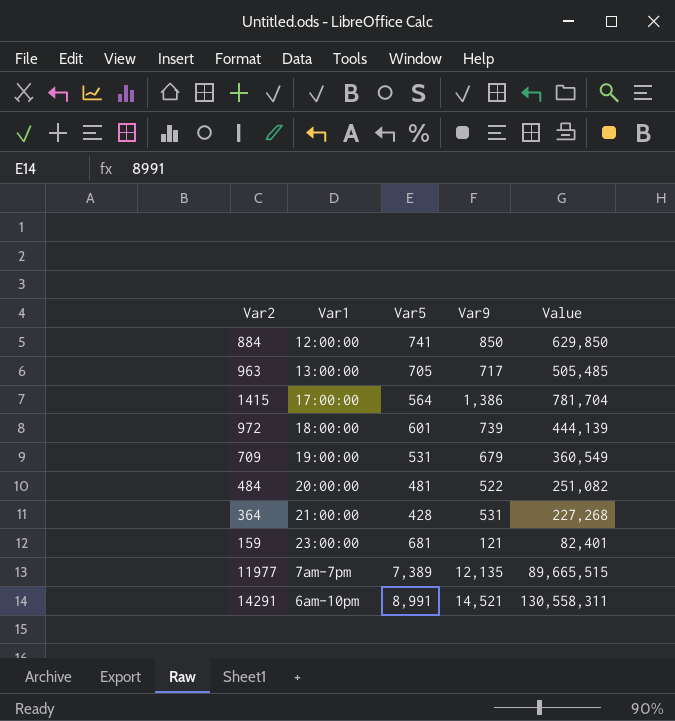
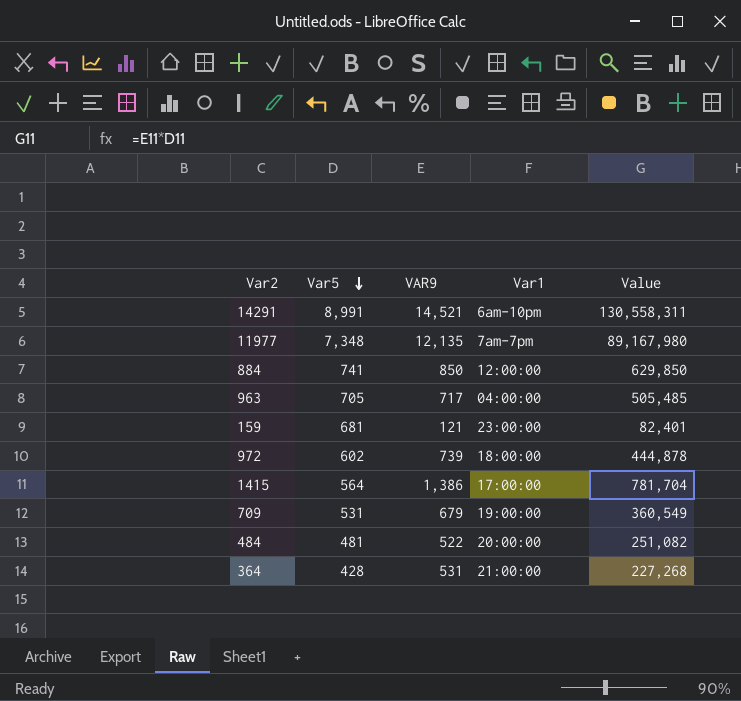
row order: none -> Var5 descending
column name: Var9 -> VAR9
column Var1 | position: 2 -> 4
11977 | Var5: 7,389 -> 7,348
11977 | Value: 89,665,515 -> 89,167,980
963 | Var1: 13:00:00 -> 04:00:00
972 | Var5: 601 -> 602
972 | Value: 444,139 -> 444,878

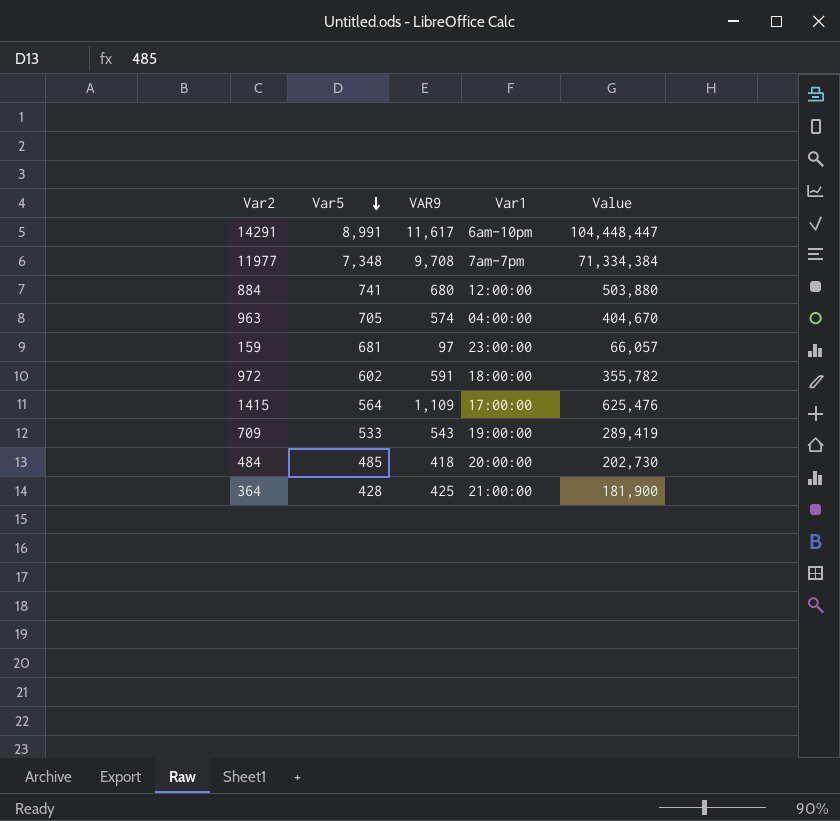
14291 | VAR9: 14,521 -> 11,617
14291 | Value: 130,558,311 -> 104,448,447
11977 | VAR9: 12,135 -> 9,708
11977 | Value: 89,167,980 -> 71,334,384
884 | VAR9: 850 -> 680
884 | Value: 629,850 -> 503,880
963 | VAR9: 717 -> 574
963 | Value: 505,485 -> 404,670
159 | VAR9: 121 -> 97
159 | Value: 82,401 -> 66,057
972 | VAR9: 739 -> 591
972 | Value: 444,878 -> 355,782
1415 | VAR9: 1,386 -> 1,109
1415 | Value: 781,704 -> 625,476
709 | Var5: 531 -> 533
709 | VAR9: 679 -> 543
709 | Value: 360,549 -> 289,419
484 | Var5: 481 -> 485
484 | VAR9: 522 -> 418
484 | Value: 251,082 -> 202,730
364 | VAR9: 531 -> 425
364 | Value: 227,268 -> 181,900

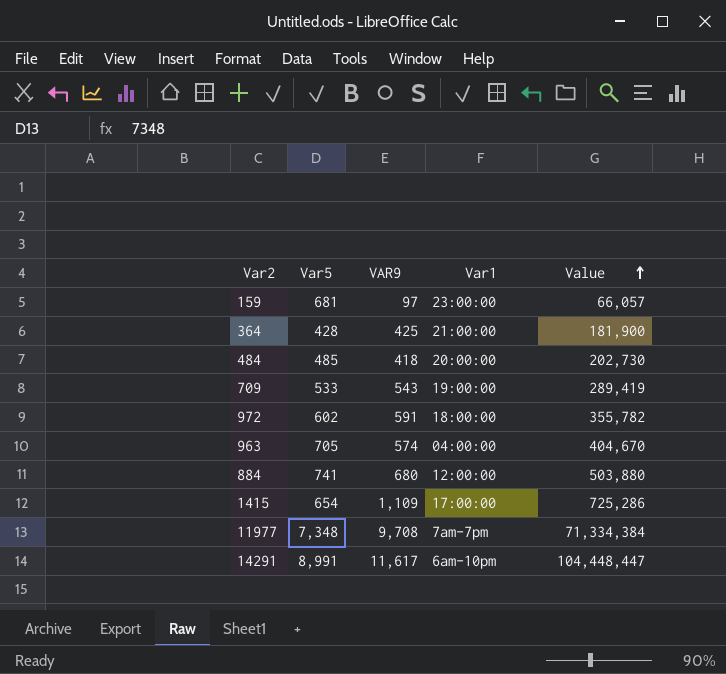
row order: Var5 descending -> Value ascending
1415 | Var5: 564 -> 654
1415 | Value: 625,476 -> 725,286

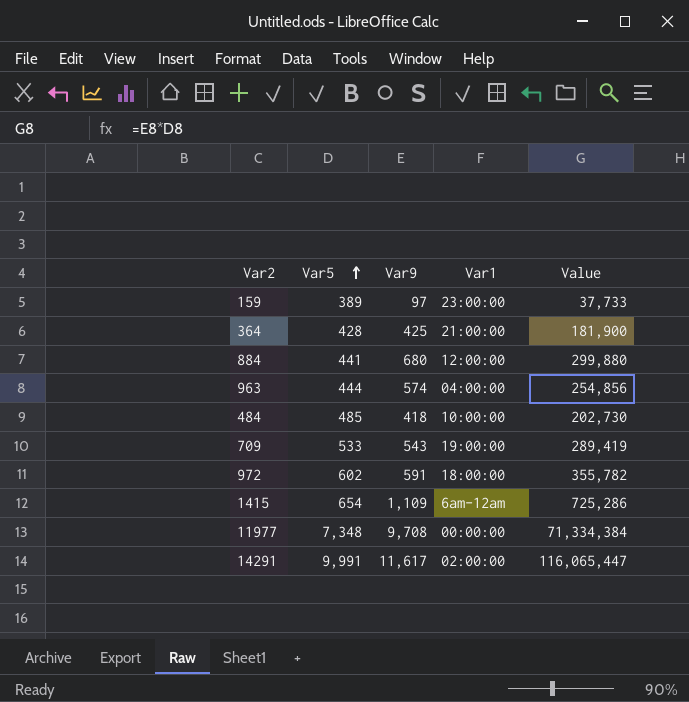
row order: Value ascending -> Var5 ascending
column name: VAR9 -> Var9
159 | Var5: 681 -> 389
159 | Value: 66,057 -> 37,733
884 | Var5: 741 -> 441
884 | Value: 503,880 -> 299,880
963 | Var5: 705 -> 444
963 | Value: 404,670 -> 254,856
484 | Var1: 20:00:00 -> 10:00:00
1415 | Var1: 17:00:00 -> 6am-12am
11977 | Var1: 7am-7pm -> 00:00:00
14291 | Var5: 8,991 -> 9,991
14291 | Var1: 6am-10pm -> 02:00:00
14291 | Value: 104,448,447 -> 116,065,447

